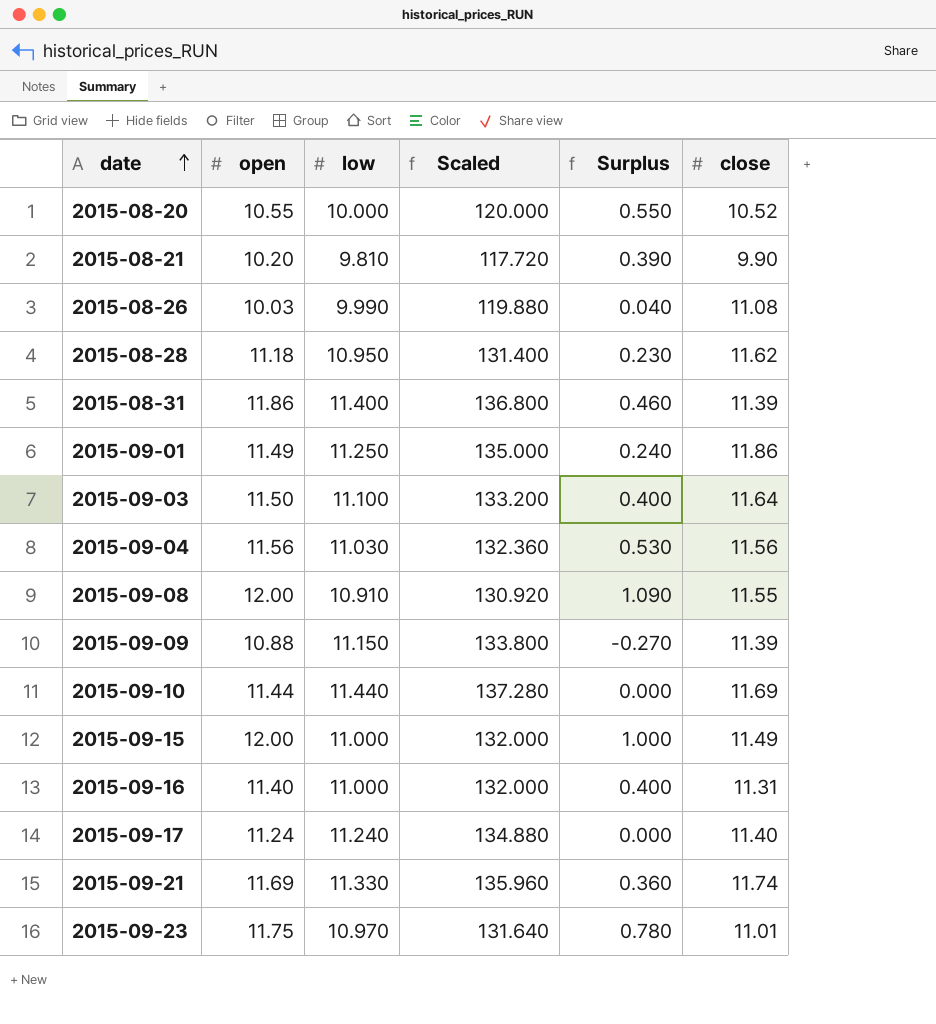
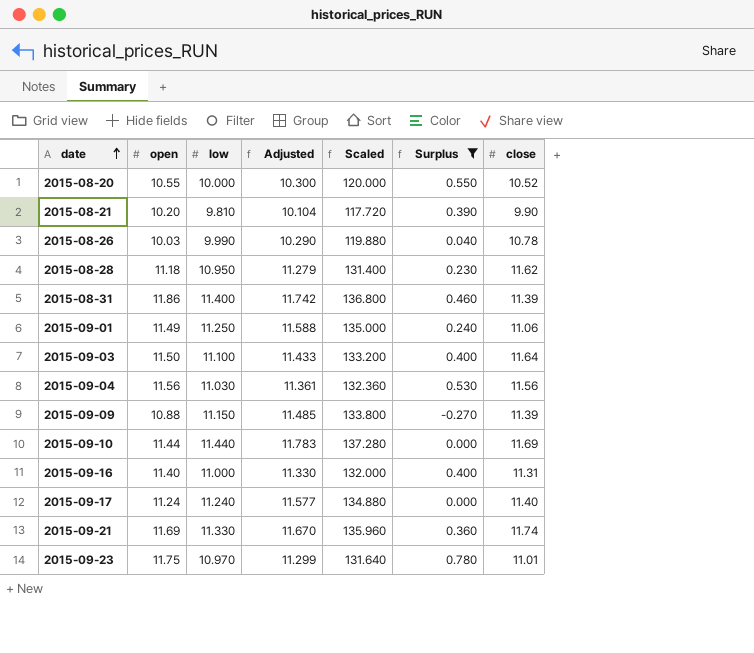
filter: none -> Surplus <= 0.780
column Adjusted | formula: none -> [low] * 1.03
2015-08-26 | close: 11.08 -> 10.78
2015-09-01 | close: 11.86 -> 11.06

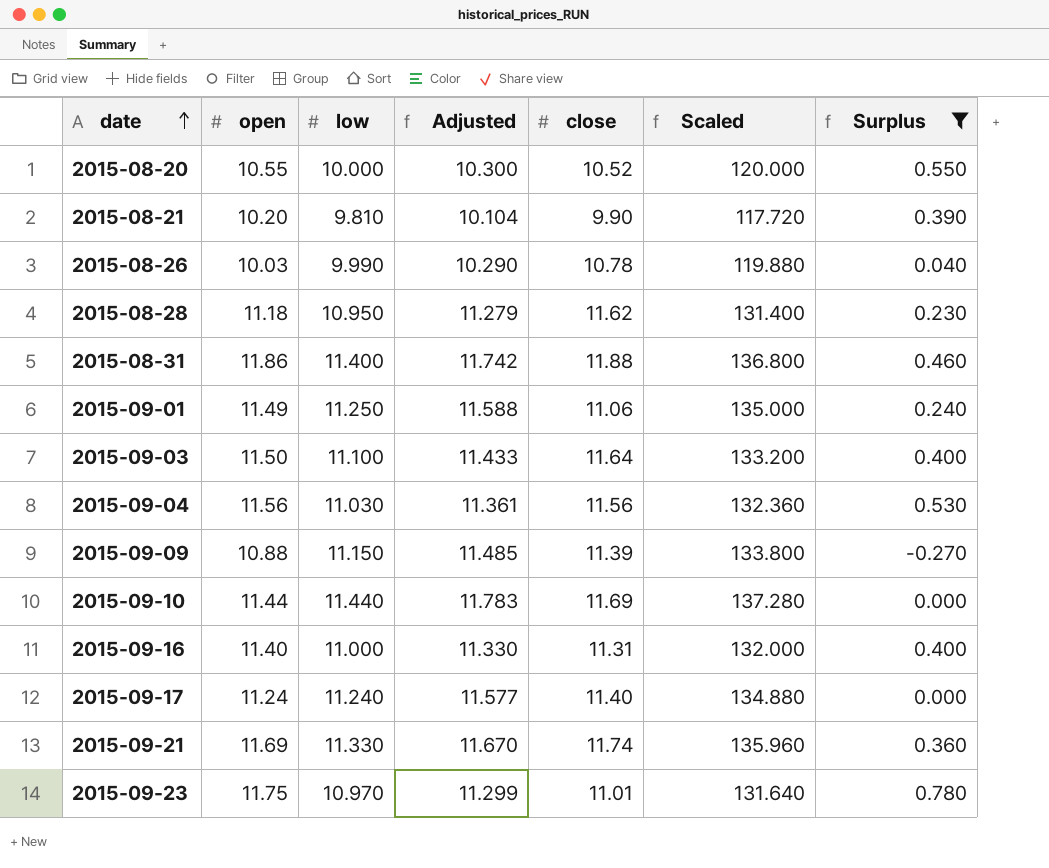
column close | position: 7 -> 5
2015-08-31 | close: 11.39 -> 11.88

